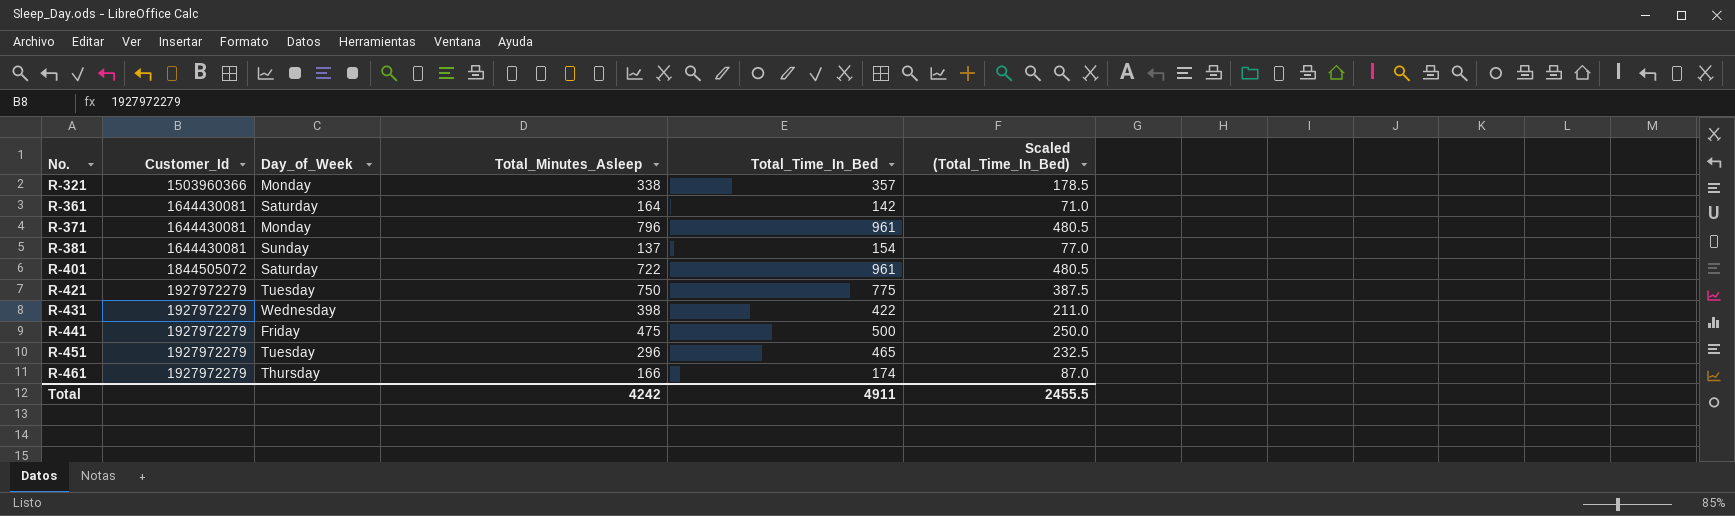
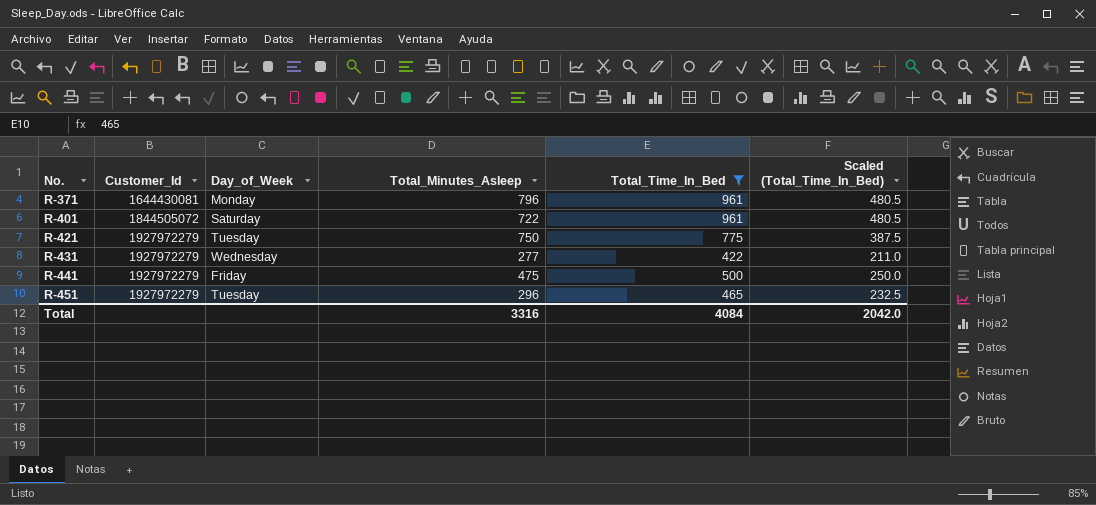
filter: none -> Total_Time_In_Bed >= 422
R-431 | Total_Minutes_Asleep: 398 -> 277
Total | Total_Minutes_Asleep: 4242 -> 3316
Total | Total_Time_In_Bed: 4911 -> 4084
Total | Scaled (Total_Time_In_Bed): 2455.5 -> 2042.0

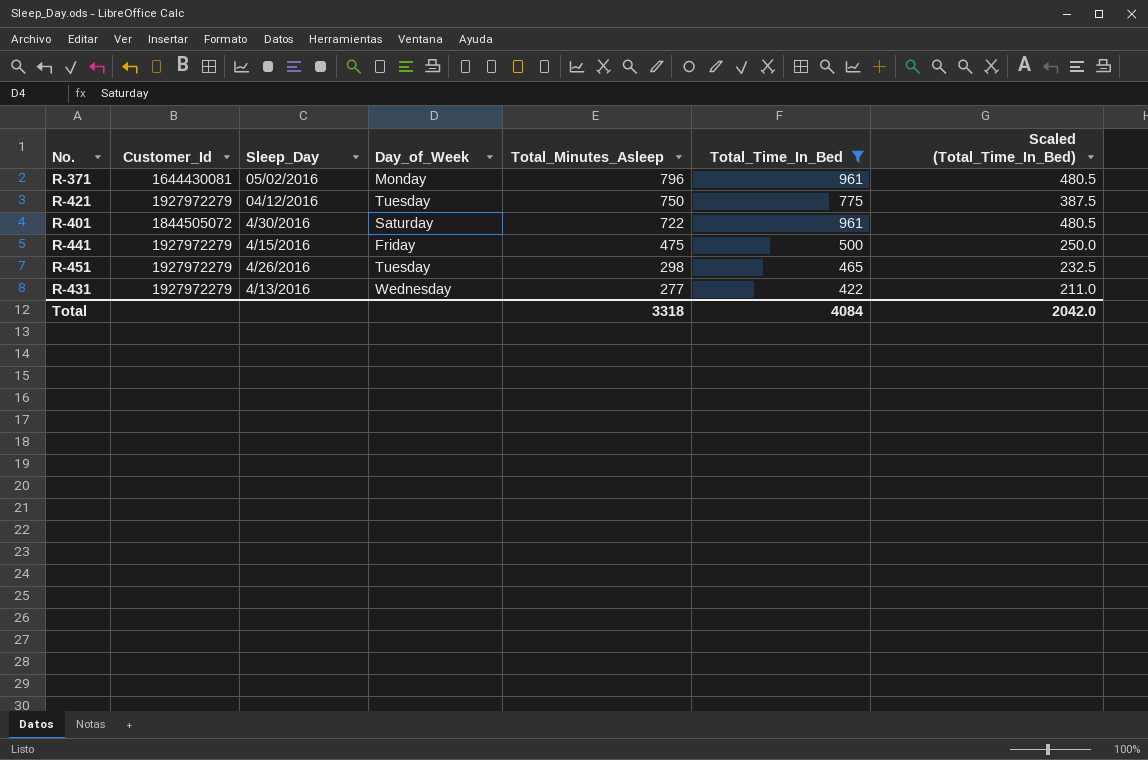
row order: No. ascending -> Total_Minutes_Asleep descending
column Sleep_Day | position: none -> 3
R-451 | Total_Minutes_Asleep: 296 -> 298
Total | Total_Minutes_Asleep: 3316 -> 3318

